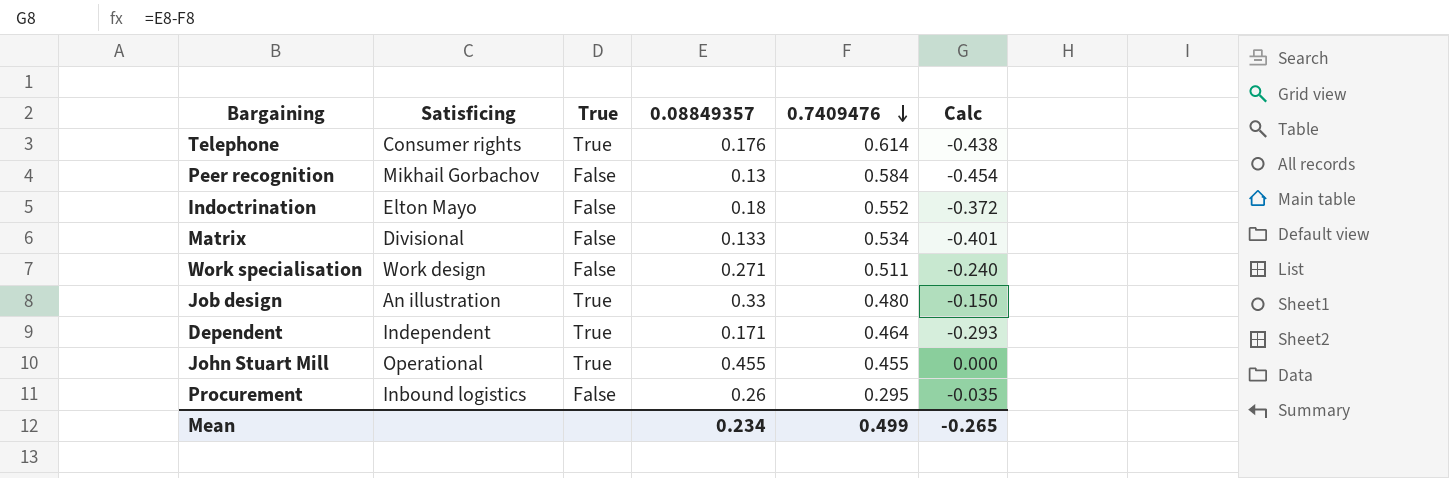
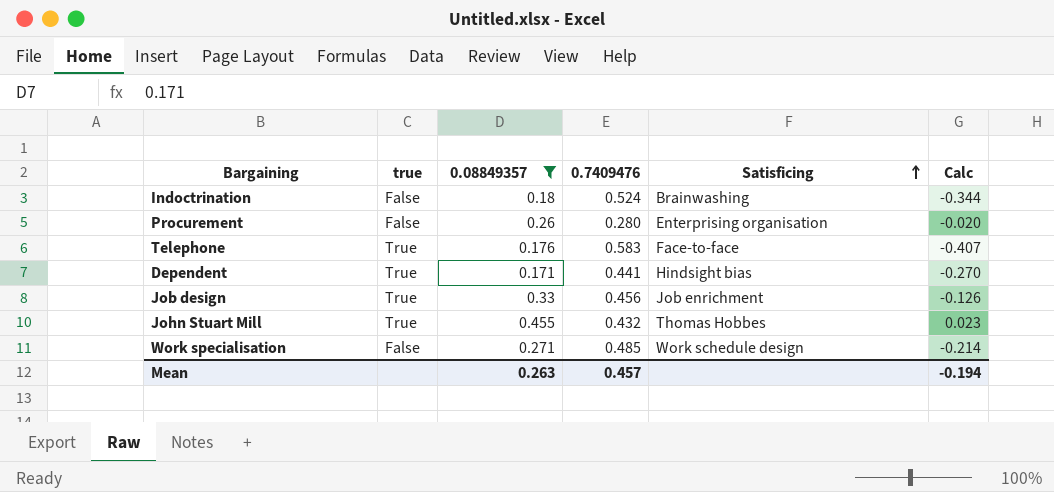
filter: none -> 0.08849357 >= 0.171
row order: 0.7409476 descending -> Satisficing ascending
column name: True -> true
column Satisficing | position: 2 -> 5
Indoctrination | 0.7409476: 0.552 -> 0.524
Indoctrination | Satisficing: Elton Mayo -> Brainwashing
Indoctrination | Calc: -0.372 -> -0.344
Procurement | 0.7409476: 0.295 -> 0.280
Procurement | Satisficing: Inbound logistics -> Enterprising organisation
Procurement | Calc: -0.035 -> -0.020
Telephone | 0.7409476: 0.614 -> 0.583
Telephone | Satisficing: Consumer rights -> Face-to-face
Telephone | Calc: -0.438 -> -0.407
Dependent | 0.7409476: 0.464 -> 0.441
Dependent | Satisficing: Independent -> Hindsight bias
Dependent | Calc: -0.293 -> -0.270
Job design | 0.7409476: 0.480 -> 0.456
Job design | Satisficing: An illustration -> Job enrichment
Job design | Calc: -0.150 -> -0.126
John Stuart Mill | 0.7409476: 0.455 -> 0.432
John Stuart Mill | Satisficing: Operational -> Thomas Hobbes
John Stuart Mill | Calc: 0.000 -> 0.023
Work specialisation | 0.7409476: 0.511 -> 0.485
Work specialisation | Satisficing: Work design -> Work schedule design
Work specialisation | Calc: -0.240 -> -0.214
Mean | 0.08849357: 0.234 -> 0.263
Mean | 0.7409476: 0.499 -> 0.457
Mean | Calc: -0.265 -> -0.194

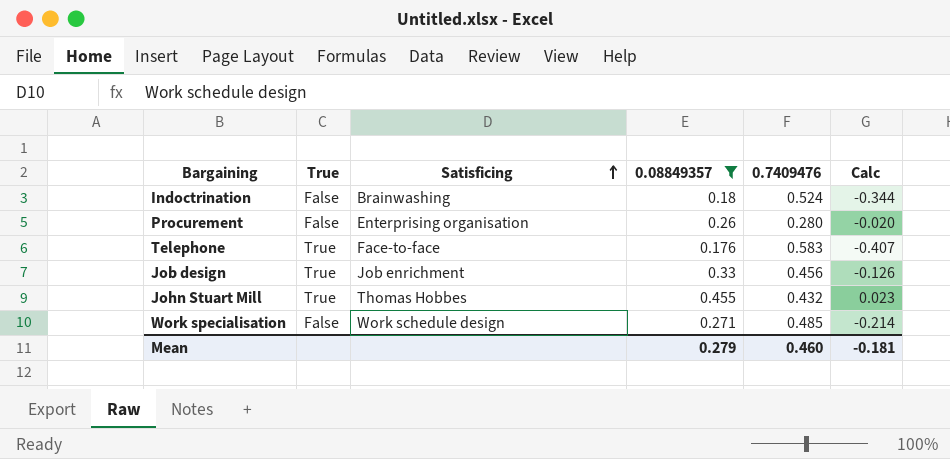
column name: true -> True
column Satisficing | position: 5 -> 3
row Dependent: True | 0.171 | 0.441 | Hindsight bias | -0.270 -> none
Mean | 0.08849357: 0.263 -> 0.279
Mean | 0.7409476: 0.457 -> 0.460
Mean | Calc: -0.194 -> -0.181

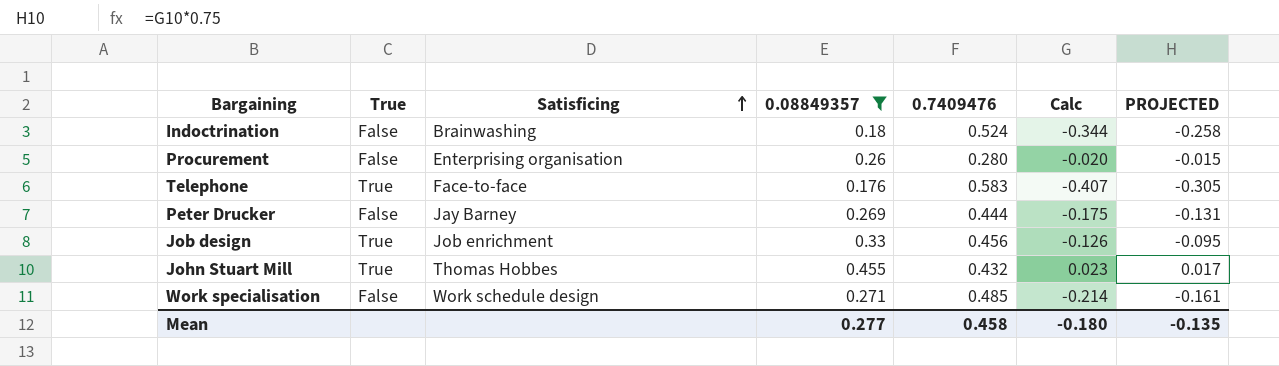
column PROJECTED | formula: none -> [Calc] * 0.75
row Peter Drucker: none -> False | Jay Barney | 0.269 | 0.444 | -0.175 | -0.131
Mean | 0.08849357: 0.279 -> 0.277
Mean | 0.7409476: 0.460 -> 0.458
Mean | Calc: -0.181 -> -0.180

